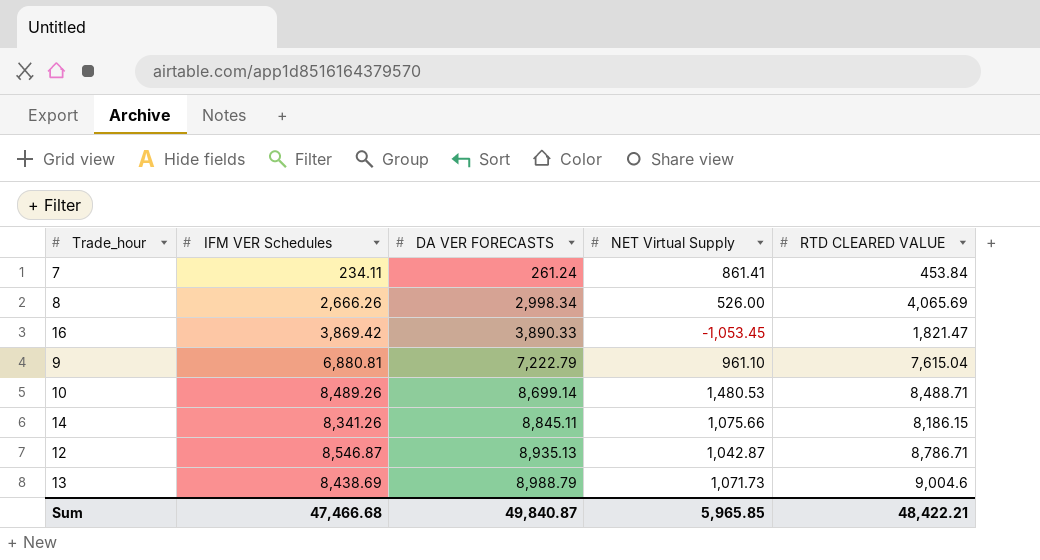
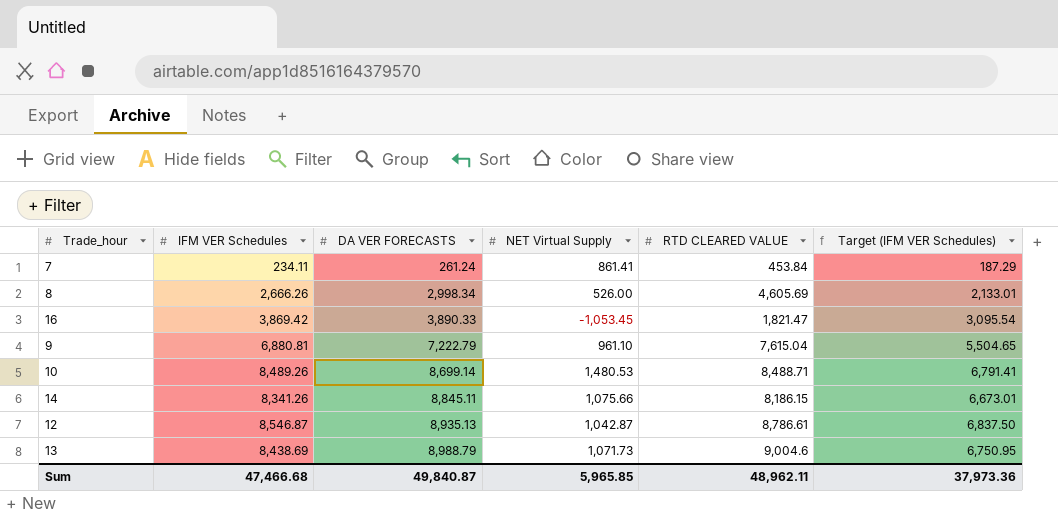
column Target (IFM VER Schedules) | formula: none -> [IFM VER Schedules] * 0.8
8 | RTD CLEARED VALUE: 4,065.69 -> 4,605.69
12 | RTD CLEARED VALUE: 8,786.71 -> 8,786.61
Sum | RTD CLEARED VALUE: 48,422.21 -> 48,962.11

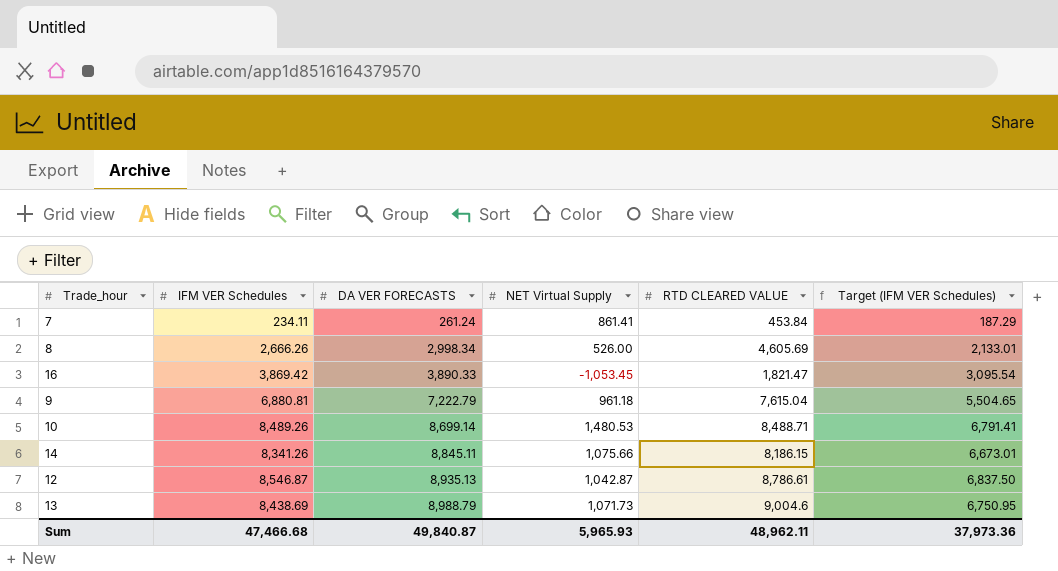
9 | NET Virtual Supply: 961.10 -> 961.18
Sum | NET Virtual Supply: 5,965.85 -> 5,965.93

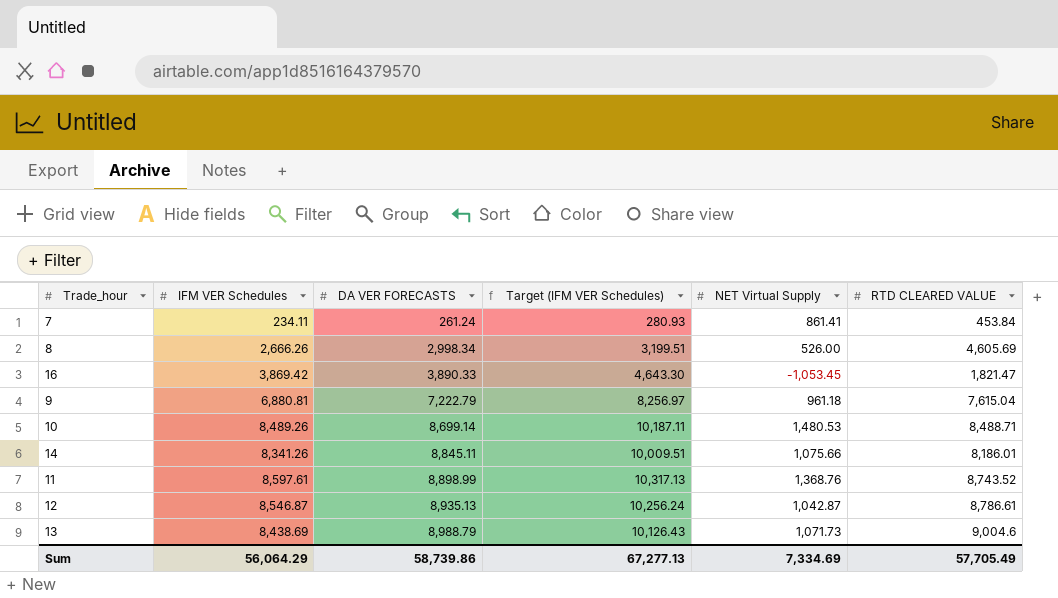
column Target (IFM VER Schedules) | formula: [IFM VER Schedules] * 0.8 -> [IFM VER Schedules] * 1.2
column Target (IFM VER Schedules) | position: 6 -> 4
14 | RTD CLEARED VALUE: 8,186.15 -> 8,186.01
row 11: none -> 8,597.61 | 8,898.99 | 10,317.13 | 1,368.76 | 8,743.52
Sum | IFM VER Schedules: 47,466.68 -> 56,064.29
Sum | DA VER FORECASTS: 49,840.87 -> 58,739.86
Sum | Target (IFM VER Schedules): 37,973.36 -> 67,277.13
Sum | NET Virtual Supply: 5,965.93 -> 7,334.69
Sum | RTD CLEARED VALUE: 48,962.11 -> 57,705.49

